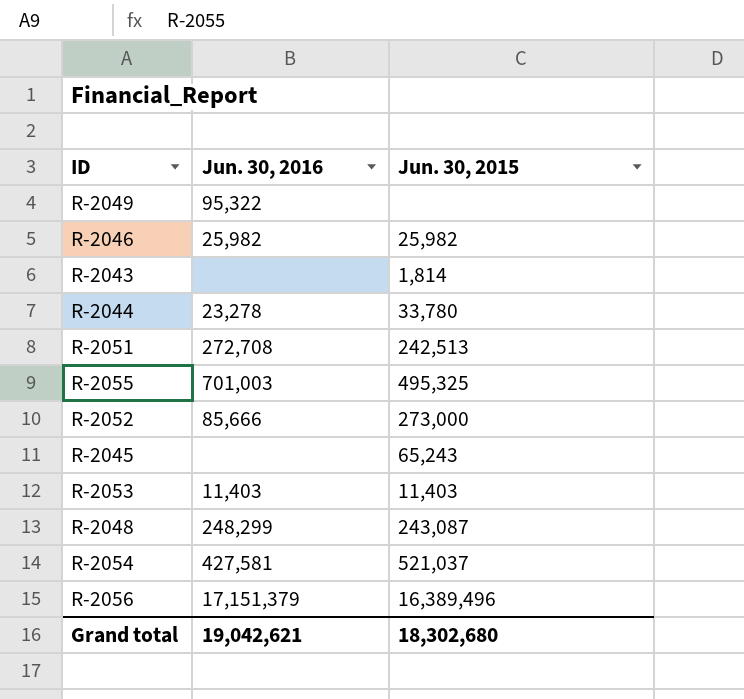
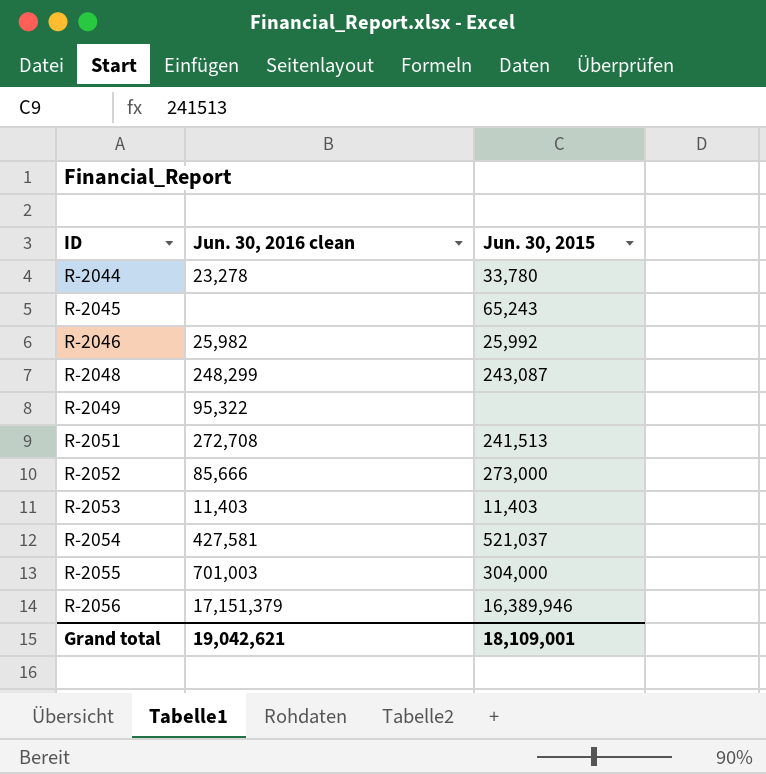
row order: none -> ID ascending
column name: Jun. 30, 2016 -> Jun. 30, 2016 clean
row R-2043: none | 1,814 -> none
R-2046 | Jun. 30, 2015: 25,982 -> 25,992
R-2051 | Jun. 30, 2015: 242,513 -> 241,513
R-2055 | Jun. 30, 2015: 495,325 -> 304,000
R-2056 | Jun. 30, 2015: 16,389,496 -> 16,389,946
Grand total | Jun. 30, 2015: 18,302,680 -> 18,109,001

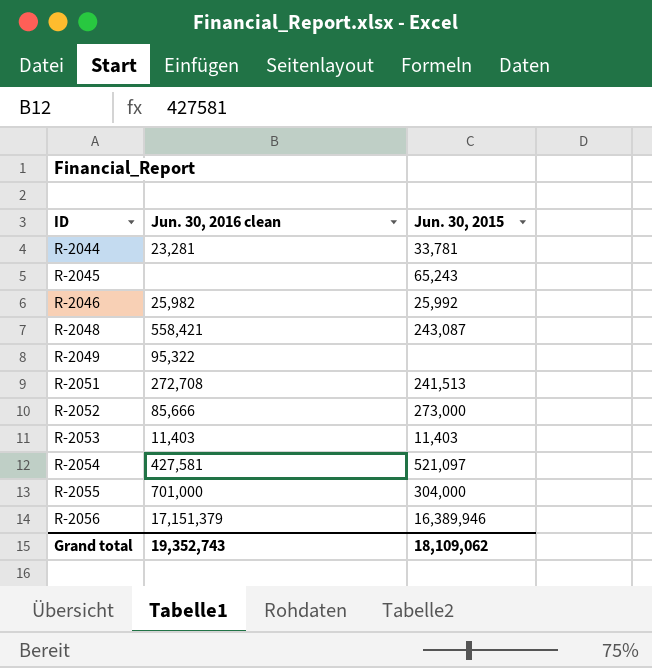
R-2044 | Jun. 30, 2016 clean: 23,278 -> 23,281
R-2044 | Jun. 30, 2015: 33,780 -> 33,781
R-2048 | Jun. 30, 2016 clean: 248,299 -> 558,421
R-2054 | Jun. 30, 2015: 521,037 -> 521,097
R-2055 | Jun. 30, 2016 clean: 701,003 -> 701,000
Grand total | Jun. 30, 2016 clean: 19,042,621 -> 19,352,743
Grand total | Jun. 30, 2015: 18,109,001 -> 18,109,062

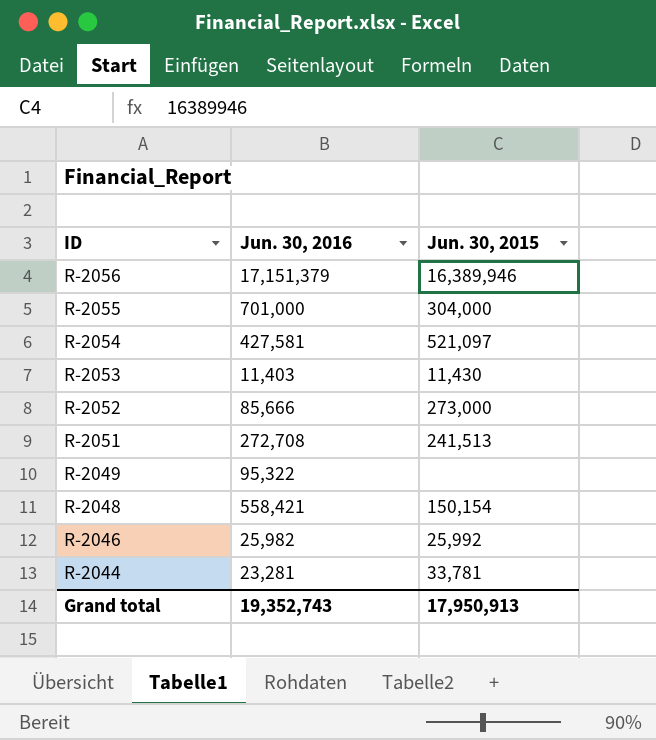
row order: ID ascending -> ID descending
column name: Jun. 30, 2016 clean -> Jun. 30, 2016
row R-2045: none | 65,243 -> none
R-2053 | Jun. 30, 2015: 11,403 -> 11,430
R-2048 | Jun. 30, 2015: 243,087 -> 150,154
Grand total | Jun. 30, 2015: 18,109,062 -> 17,950,913

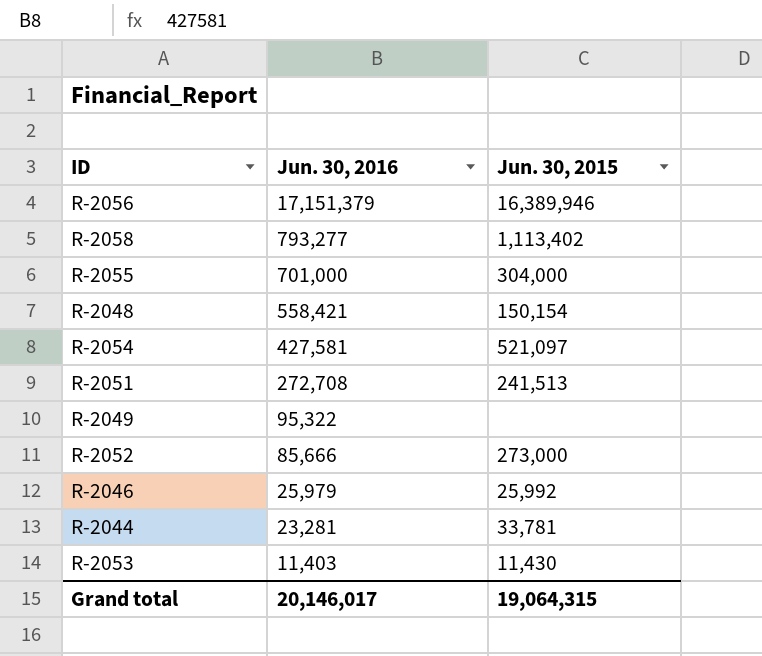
row order: ID descending -> Jun. 30, 2016 descending
row R-2058: none -> 793,277 | 1,113,402
R-2046 | Jun. 30, 2016: 25,982 -> 25,979
Grand total | Jun. 30, 2016: 19,352,743 -> 20,146,017
Grand total | Jun. 30, 2015: 17,950,913 -> 19,064,315

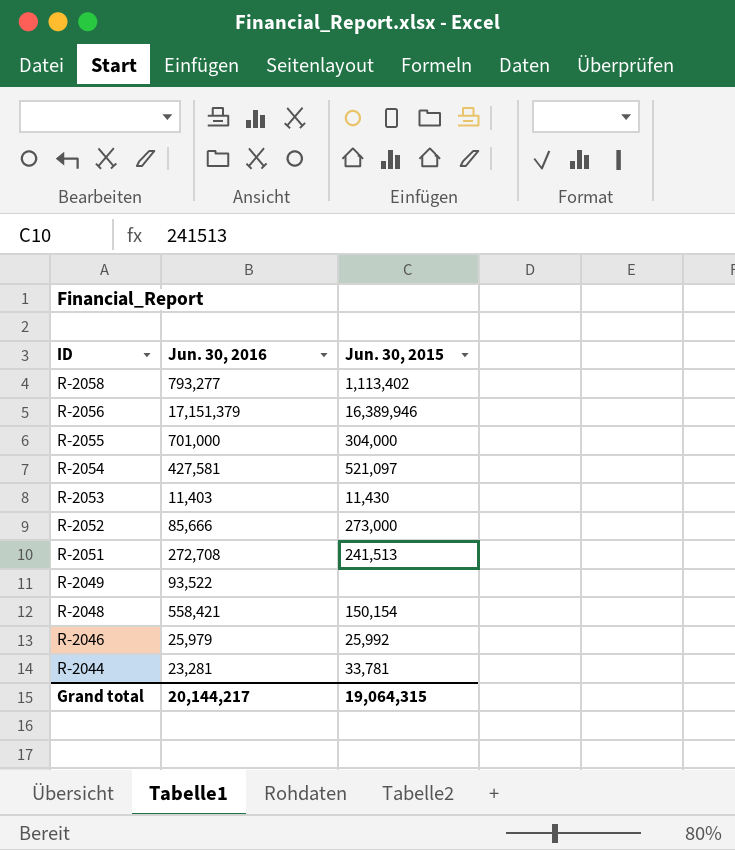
row order: Jun. 30, 2016 descending -> ID descending
R-2049 | Jun. 30, 2016: 95,322 -> 93,522
Grand total | Jun. 30, 2016: 20,146,017 -> 20,144,217

